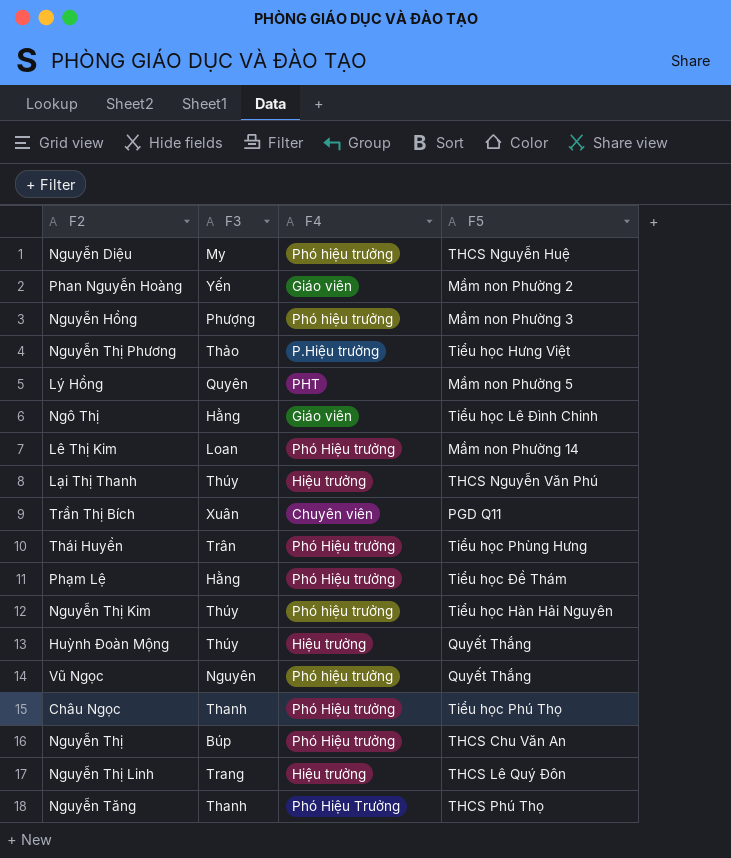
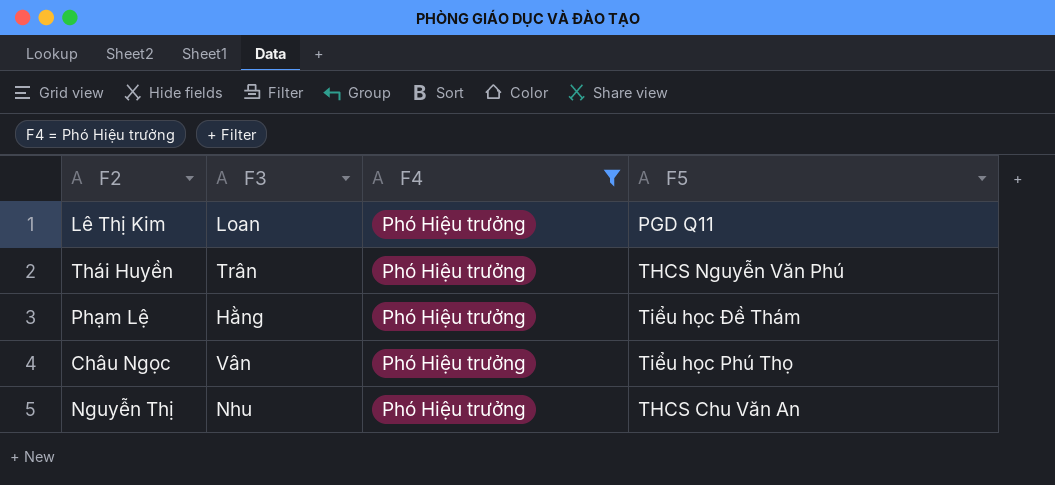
filter: none -> F4 = Phó Hiệu trưởng
Lê Thị Kim | F5: Mầm non Phường 14 -> PGD Q11
Thái Huyền | F5: Tiểu học Phùng Hưng -> THCS Nguyễn Văn Phú
Châu Ngọc | F3: Thanh -> Vân
Nguyễn Thị | F3: Búp -> Nhu

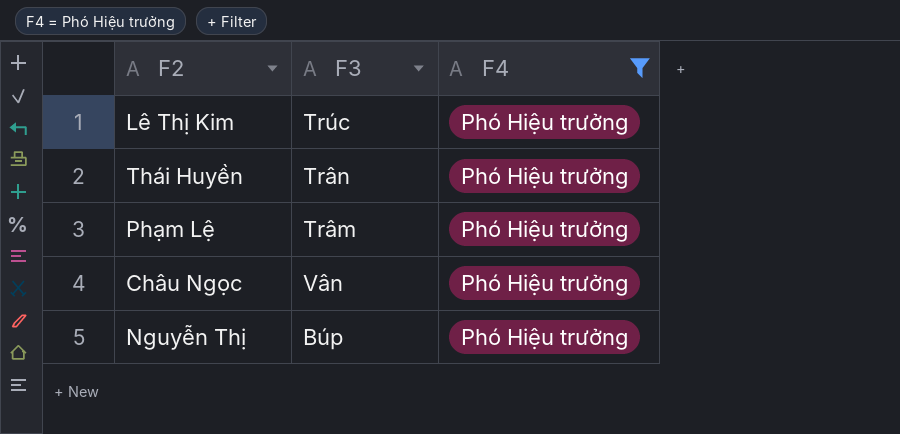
column F5 | position: 4 -> none
Lê Thị Kim | F3: Loan -> Trúc
Phạm Lệ | F3: Hằng -> Trâm
Nguyễn Thị | F3: Nhu -> Búp

